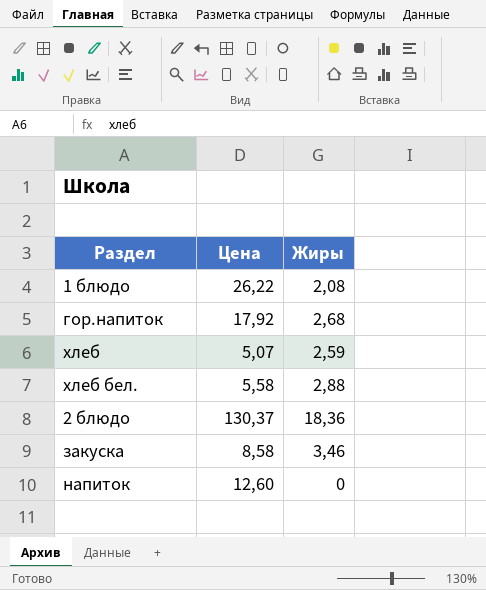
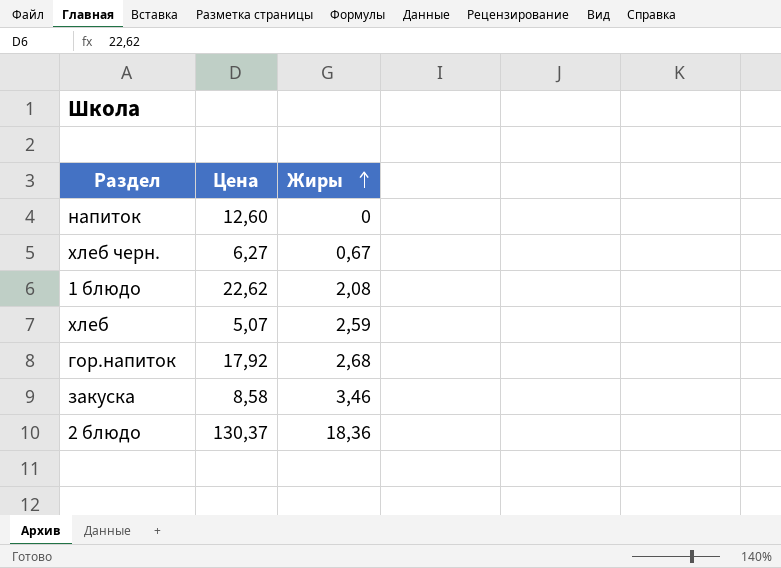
row order: none -> Жиры ascending
row хлеб бел.: 5,58 | 2,88 -> none
row хлеб черн.: none -> 6,27 | 0,67
1 блюдо | Цена: 26,22 -> 22,62

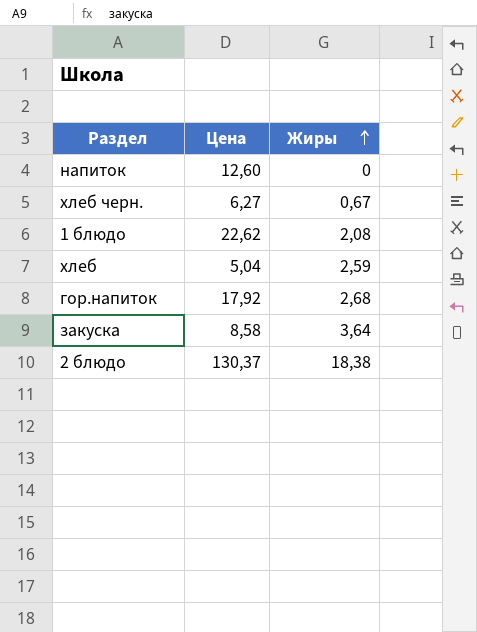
хлеб | Цена: 5,07 -> 5,04
закуска | Жиры: 3,46 -> 3,64
2 блюдо | Жиры: 18,36 -> 18,38

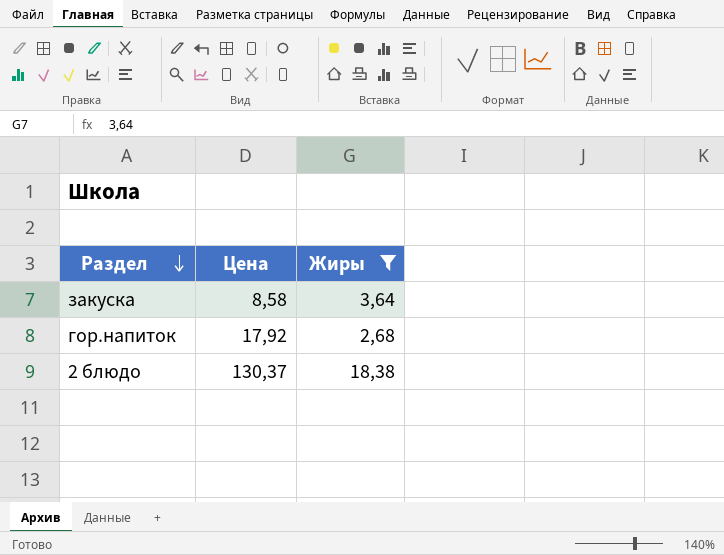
filter: none -> Жиры >= 2,68
row order: Жиры ascending -> Раздел descending

